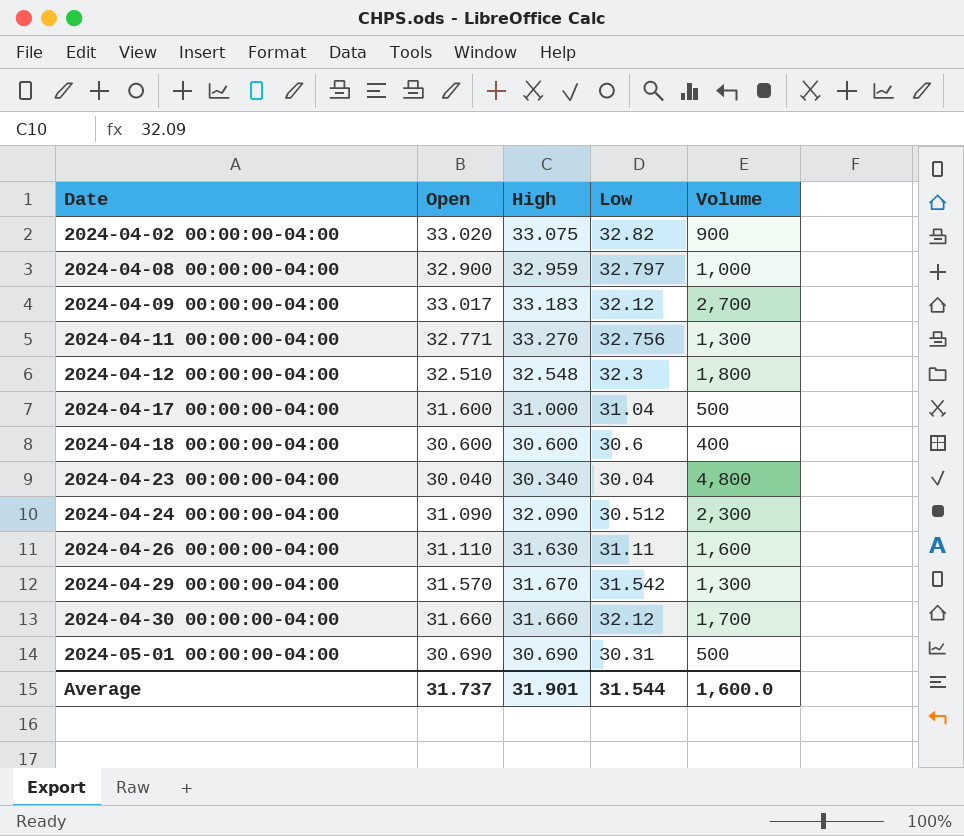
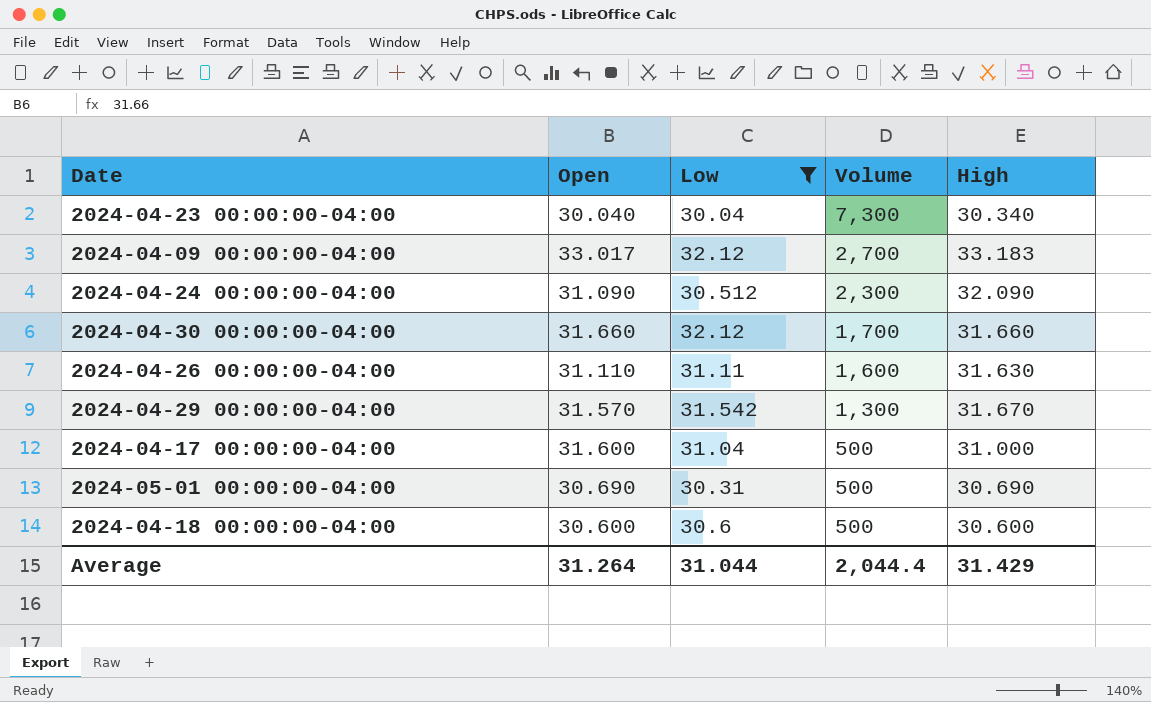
filter: none -> Low <= 32.12
row order: Date ascending -> Volume descending
column High | position: 3 -> 5
2024-04-23 00:00:00-04:00 | Volume: 4,800 -> 7,300
2024-04-18 00:00:00-04:00 | Volume: 400 -> 500
Average | Open: 31.737 -> 31.264
Average | Low: 31.544 -> 31.044
Average | Volume: 1,600.0 -> 2,044.4
Average | High: 31.901 -> 31.429

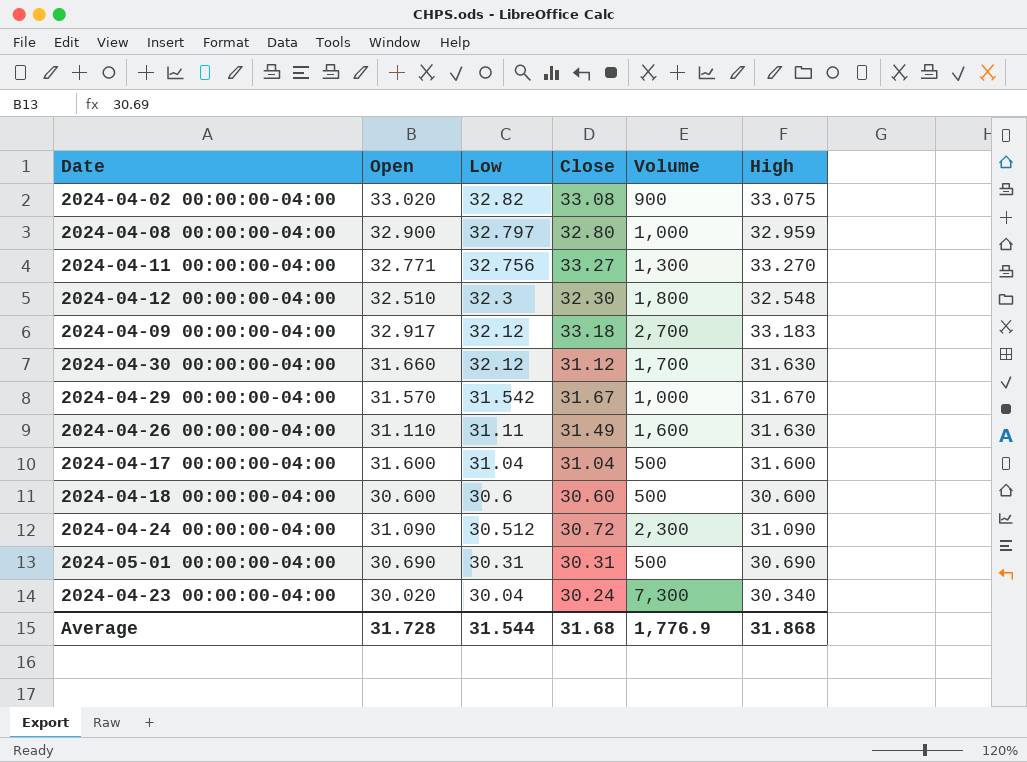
filter: Low <= 32.12 -> none
row order: Volume descending -> Low descending
column Close | position: none -> 4
2024-04-09 00:00:00-04:00 | Open: 33.017 -> 32.917
2024-04-30 00:00:00-04:00 | High: 31.660 -> 31.630
2024-04-29 00:00:00-04:00 | Volume: 1,300 -> 1,000
2024-04-17 00:00:00-04:00 | High: 31.000 -> 31.600
2024-04-24 00:00:00-04:00 | High: 32.090 -> 31.090
2024-04-23 00:00:00-04:00 | Open: 30.040 -> 30.020
Average | Open: 31.264 -> 31.728
Average | Low: 31.044 -> 31.544
Average | Volume: 2,044.4 -> 1,776.9
Average | High: 31.429 -> 31.868

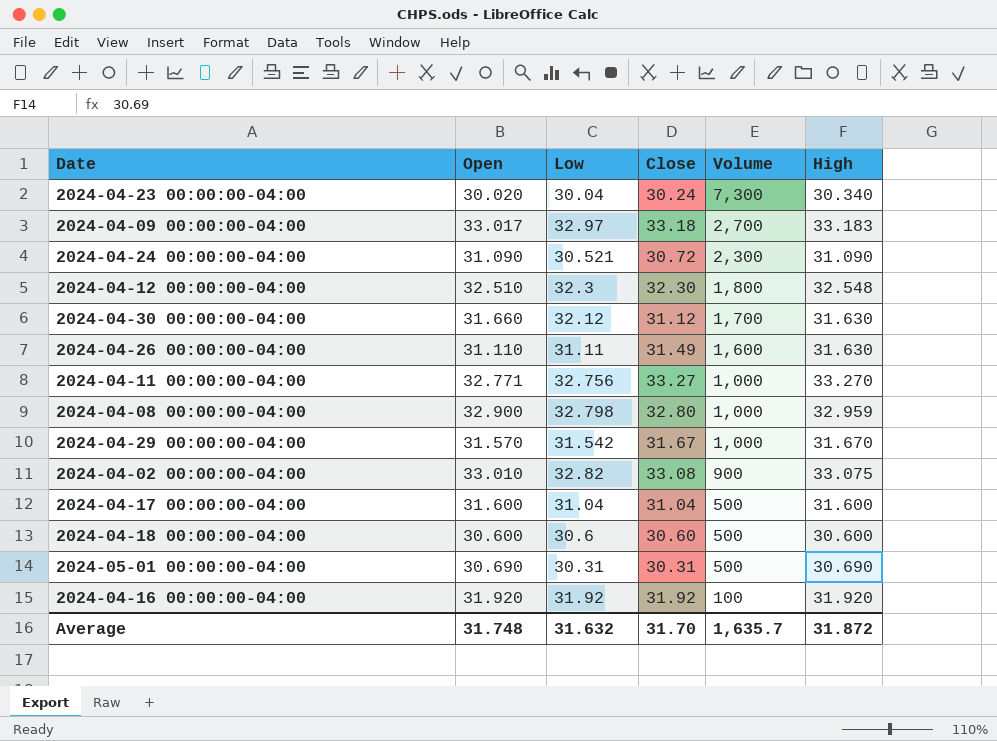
row order: Low descending -> Volume descending
2024-04-09 00:00:00-04:00 | Open: 32.917 -> 33.017
2024-04-09 00:00:00-04:00 | Low: 32.12 -> 32.97
2024-04-24 00:00:00-04:00 | Low: 30.512 -> 30.521
2024-04-11 00:00:00-04:00 | Volume: 1,300 -> 1,000
2024-04-08 00:00:00-04:00 | Low: 32.797 -> 32.798
2024-04-02 00:00:00-04:00 | Open: 33.020 -> 33.010
row 2024-04-16 00:00:00-04:00: none -> 31.920 | 31.92 | 31.92 | 100 | 31.920
Average | Open: 31.728 -> 31.748
Average | Low: 31.544 -> 31.632
Average | Close: 31.68 -> 31.70
Average | Volume: 1,776.9 -> 1,635.7
Average | High: 31.868 -> 31.872

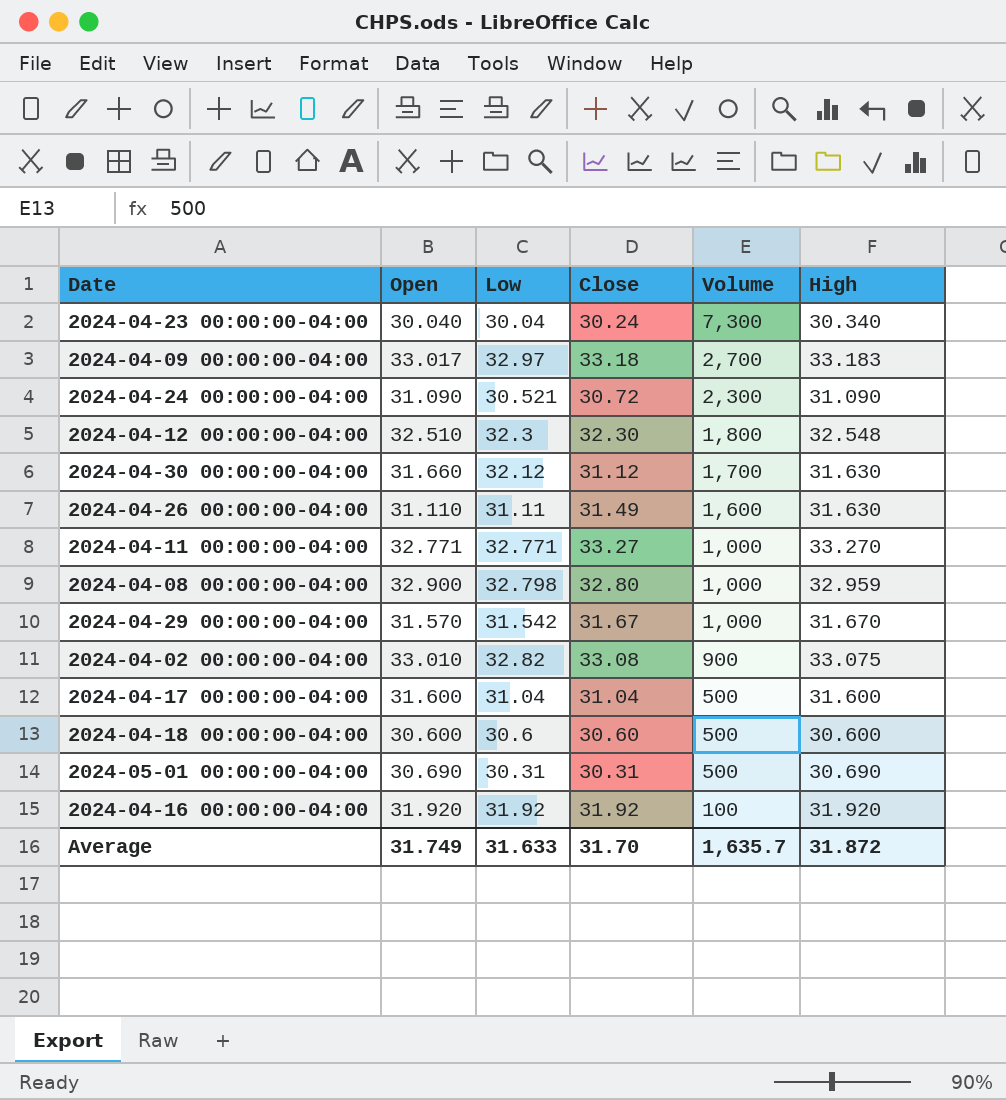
2024-04-23 00:00:00-04:00 | Open: 30.020 -> 30.040
2024-04-11 00:00:00-04:00 | Low: 32.756 -> 32.771
Average | Open: 31.748 -> 31.749
Average | Low: 31.632 -> 31.633

